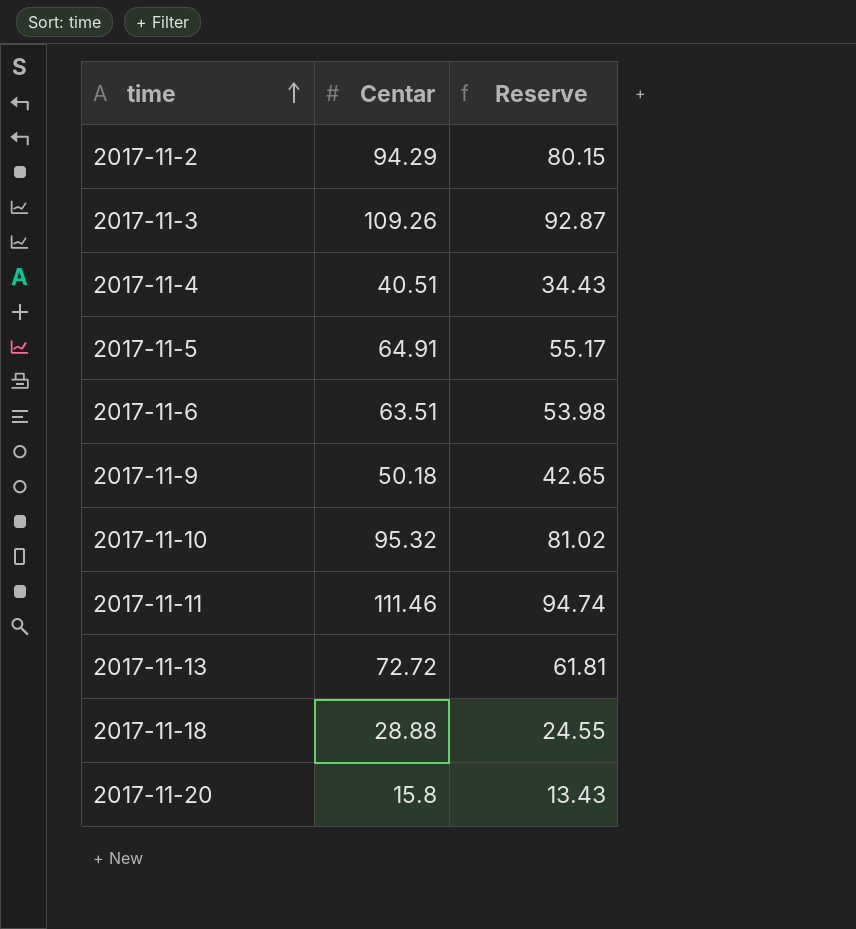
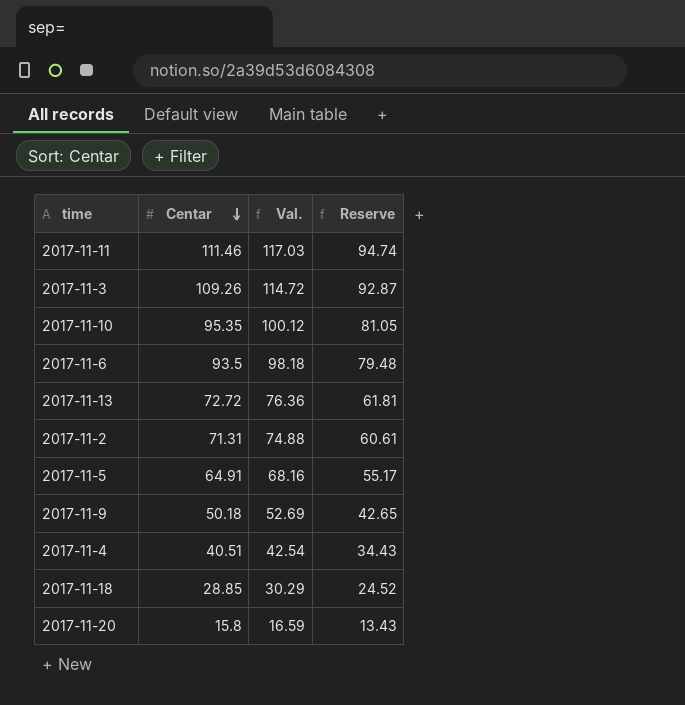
row order: time ascending -> Centar descending
column Val. | formula: none -> [Centar] * 1.05
2017-11-10 | Centar: 95.32 -> 95.35
2017-11-10 | Reserve: 81.02 -> 81.05
2017-11-6 | Centar: 63.51 -> 93.5
2017-11-6 | Reserve: 53.98 -> 79.48
2017-11-2 | Centar: 94.29 -> 71.31
2017-11-2 | Reserve: 80.15 -> 60.61
2017-11-18 | Centar: 28.88 -> 28.85
2017-11-18 | Reserve: 24.55 -> 24.52

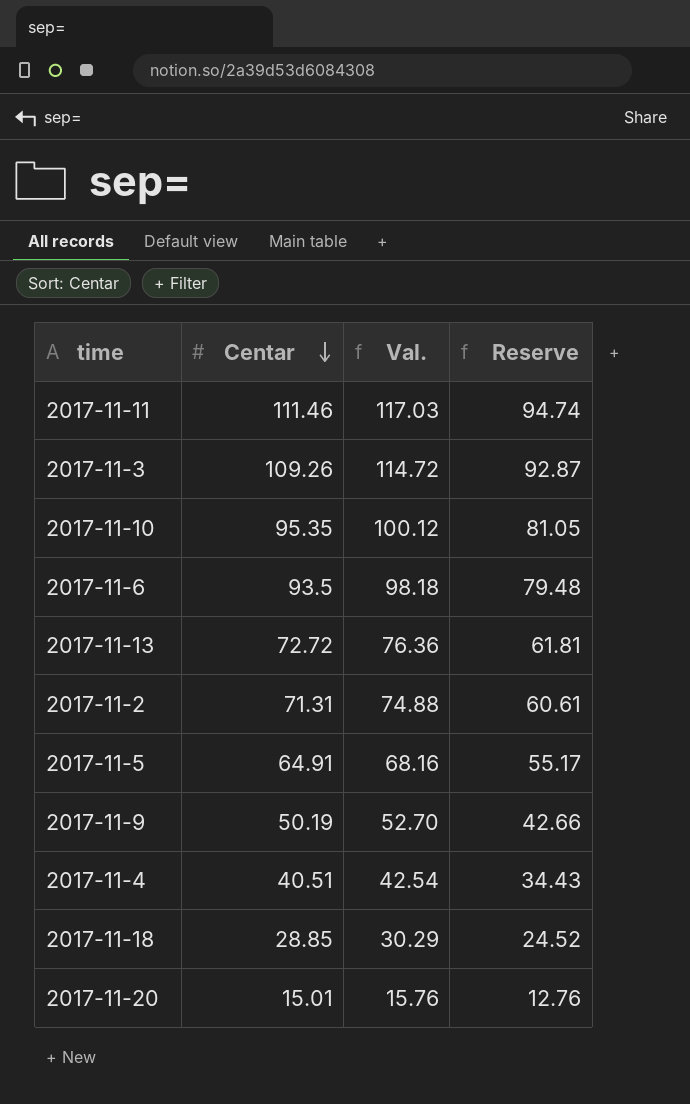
2017-11-9 | Centar: 50.18 -> 50.19
2017-11-9 | Val.: 52.69 -> 52.70
2017-11-9 | Reserve: 42.65 -> 42.66
2017-11-20 | Centar: 15.8 -> 15.01
2017-11-20 | Val.: 16.59 -> 15.76
2017-11-20 | Reserve: 13.43 -> 12.76

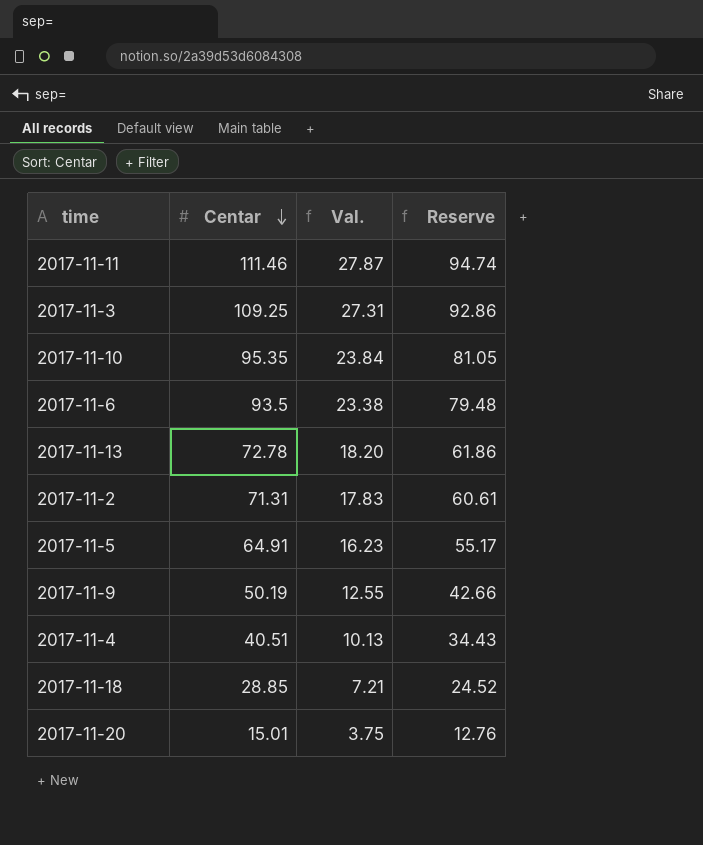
column Val. | formula: [Centar] * 1.05 -> [Centar] * 0.25
2017-11-3 | Centar: 109.26 -> 109.25
2017-11-3 | Reserve: 92.87 -> 92.86
2017-11-13 | Centar: 72.72 -> 72.78
2017-11-13 | Reserve: 61.81 -> 61.86

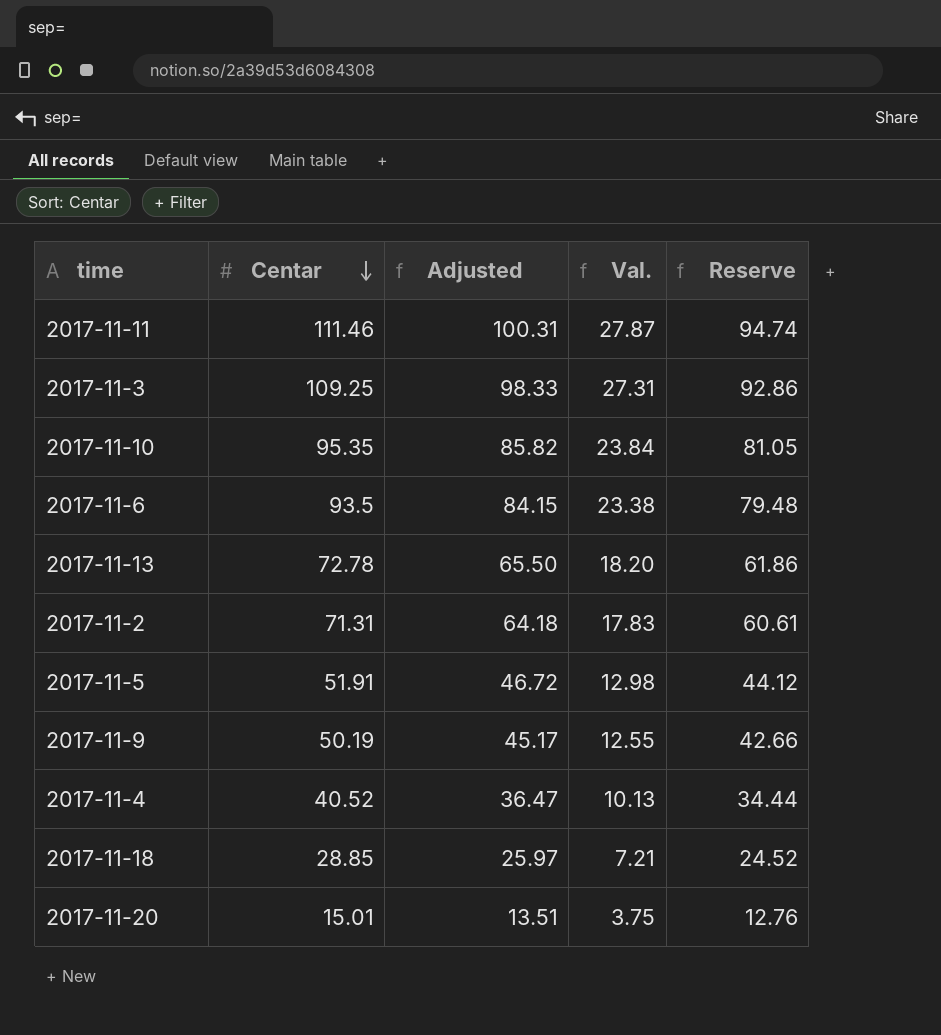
column Adjusted | formula: none -> [Centar] * 0.9
2017-11-5 | Centar: 64.91 -> 51.91
2017-11-5 | Val.: 16.23 -> 12.98
2017-11-5 | Reserve: 55.17 -> 44.12
2017-11-4 | Centar: 40.51 -> 40.52
2017-11-4 | Reserve: 34.43 -> 34.44

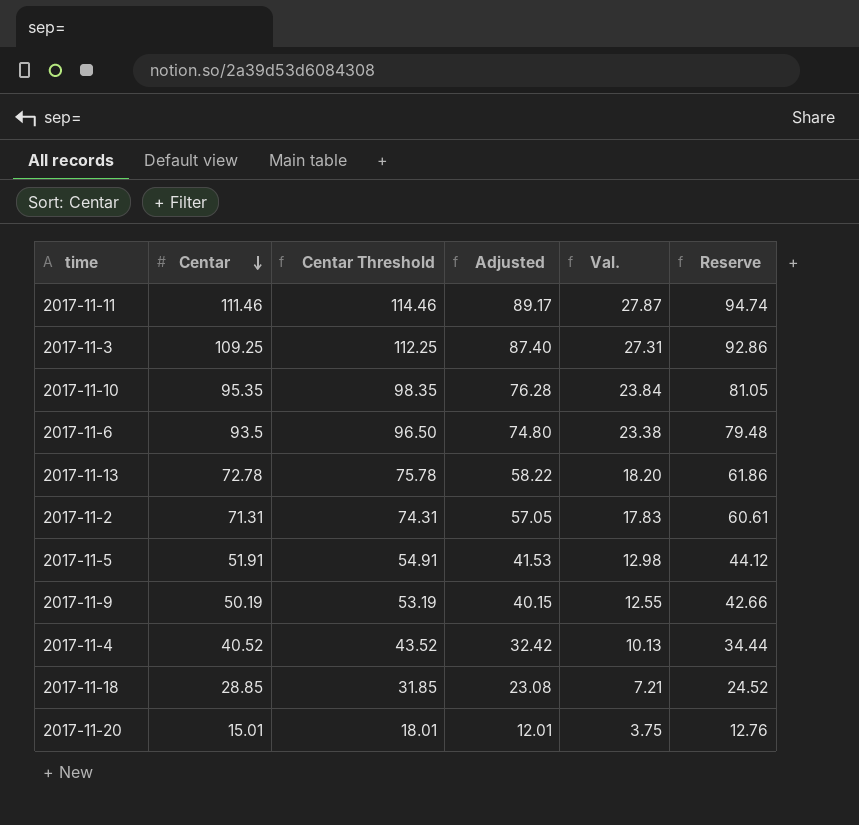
column Centar Threshold | formula: none -> [Centar] + 3
column Adjusted | formula: [Centar] * 0.9 -> [Centar] * 0.8

